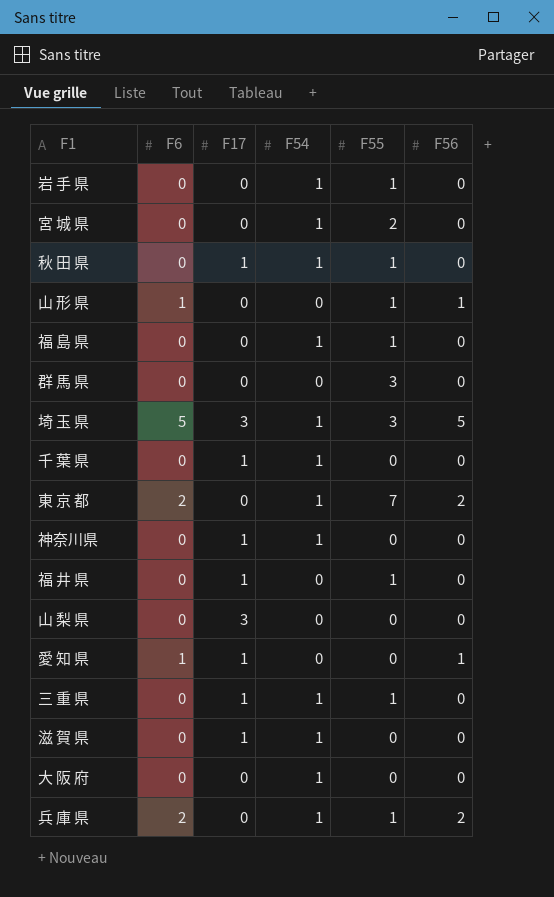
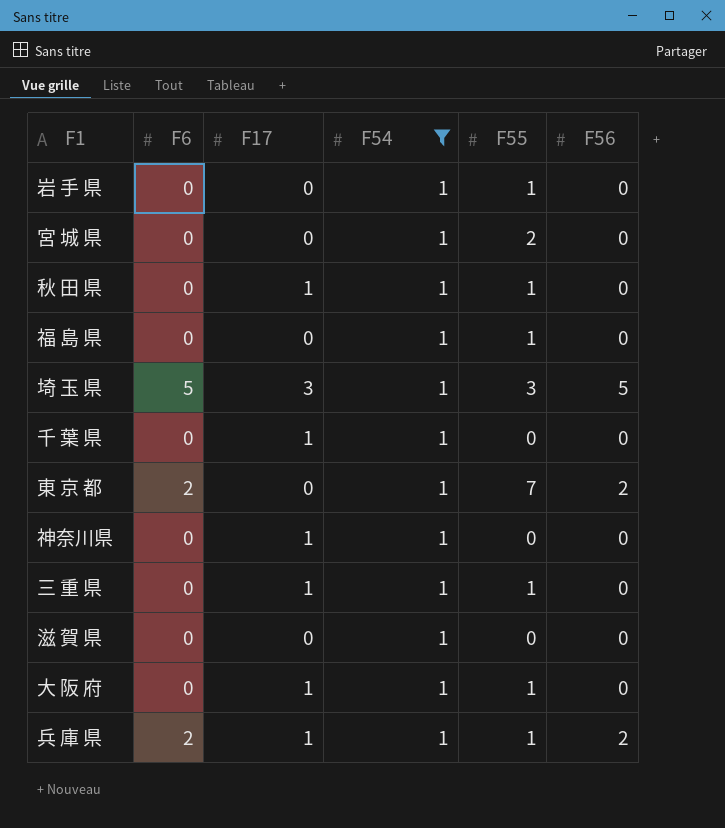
filter: none -> F54 = 1
滋 賀 県 | F17: 1 -> 0
大 阪 府 | F17: 0 -> 1
大 阪 府 | F55: 0 -> 1
兵 庫 県 | F17: 0 -> 1

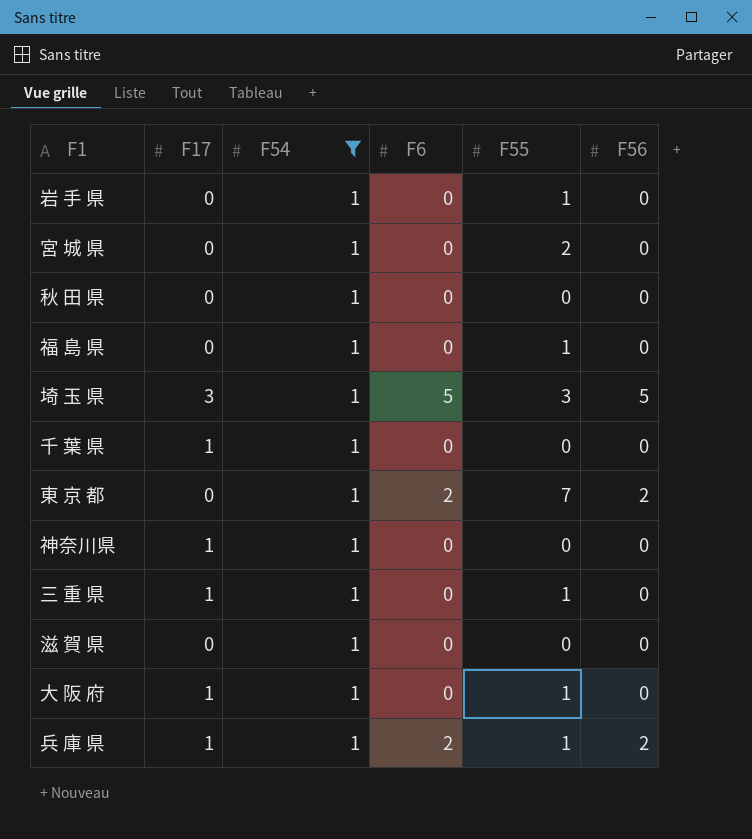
column F6 | position: 2 -> 4
秋 田 県 | F17: 1 -> 0
秋 田 県 | F55: 1 -> 0

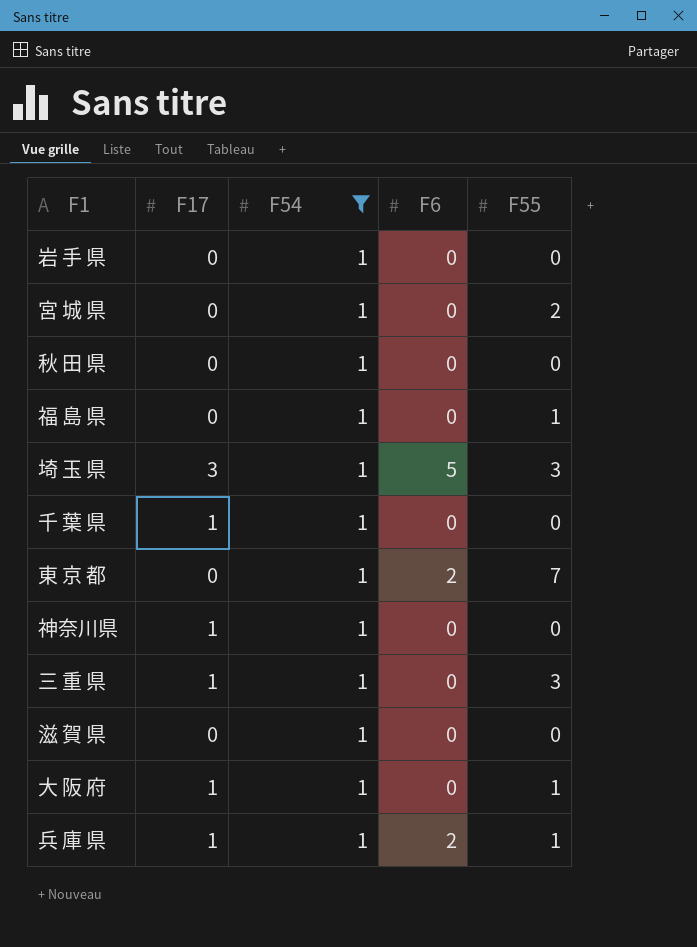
column F56 | position: 6 -> none
岩 手 県 | F55: 1 -> 0
三 重 県 | F55: 1 -> 3

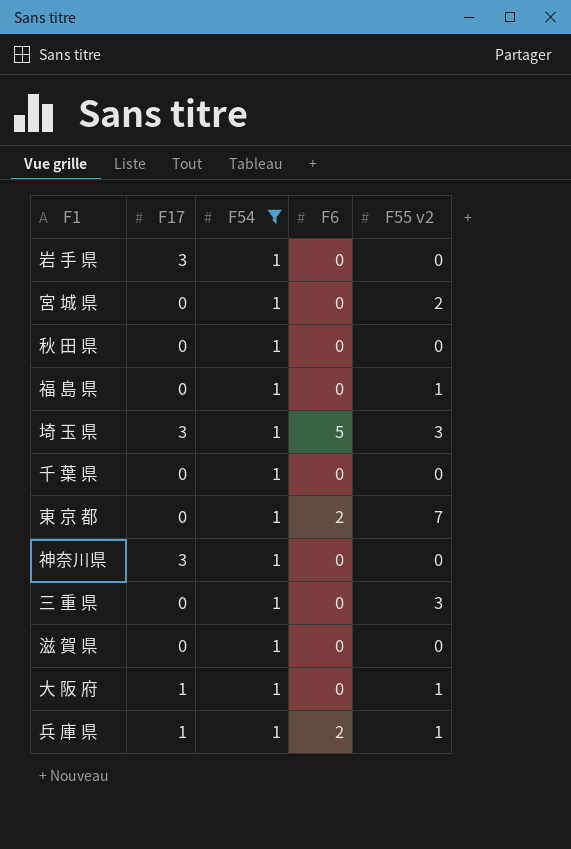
column name: F55 -> F55 v2
岩 手 県 | F17: 0 -> 3
千 葉 県 | F17: 1 -> 0
神奈川県 | F17: 1 -> 3
三 重 県 | F17: 1 -> 0

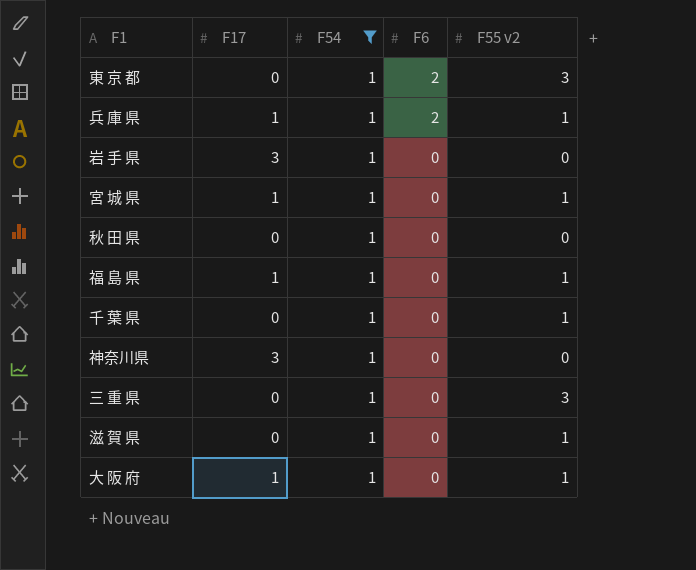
row order: none -> F6 descending
row 埼 玉 県: 3 | 1 | 5 | 3 -> none
東 京 都 | F55 v2: 7 -> 3
宮 城 県 | F17: 0 -> 1
宮 城 県 | F55 v2: 2 -> 1
福 島 県 | F17: 0 -> 1
千 葉 県 | F55 v2: 0 -> 1
滋 賀 県 | F55 v2: 0 -> 1

